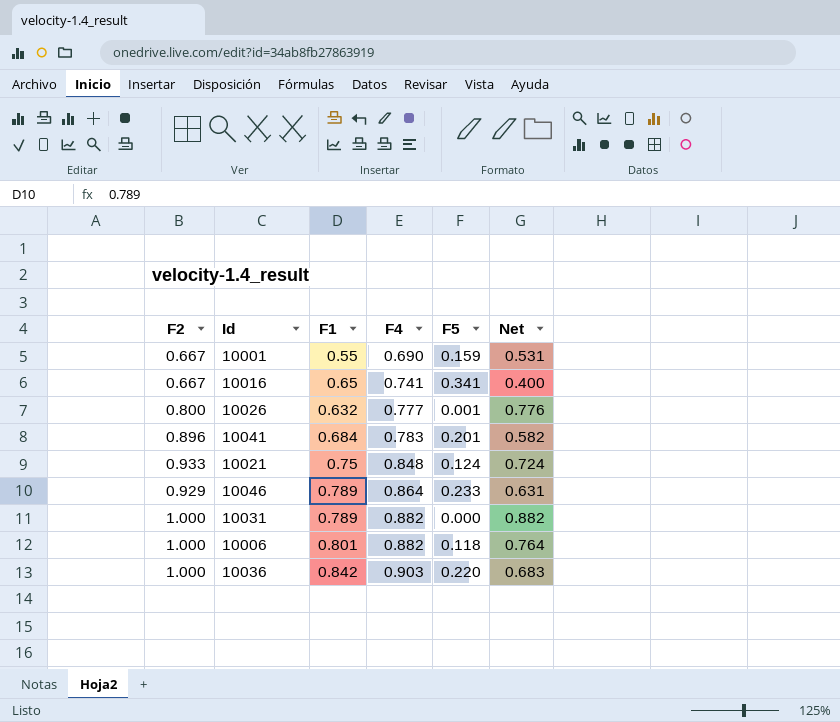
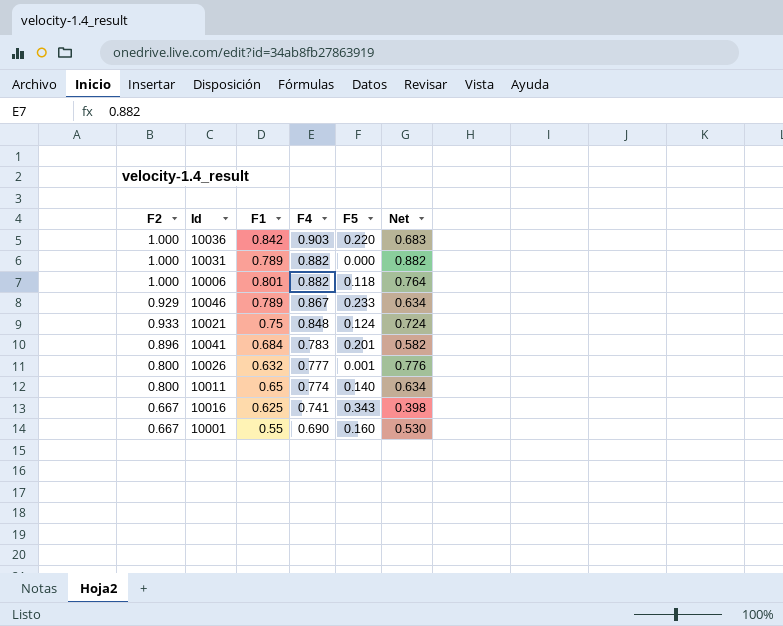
row order: F4 ascending -> F4 descending
10046 | F4: 0.864 -> 0.867
10046 | Net: 0.631 -> 0.634
row 10011: none -> 0.800 | 0.65 | 0.774 | 0.140 | 0.634
10016 | F1: 0.65 -> 0.625
10016 | F5: 0.341 -> 0.343
10016 | Net: 0.400 -> 0.398
10001 | F5: 0.159 -> 0.160
10001 | Net: 0.531 -> 0.530

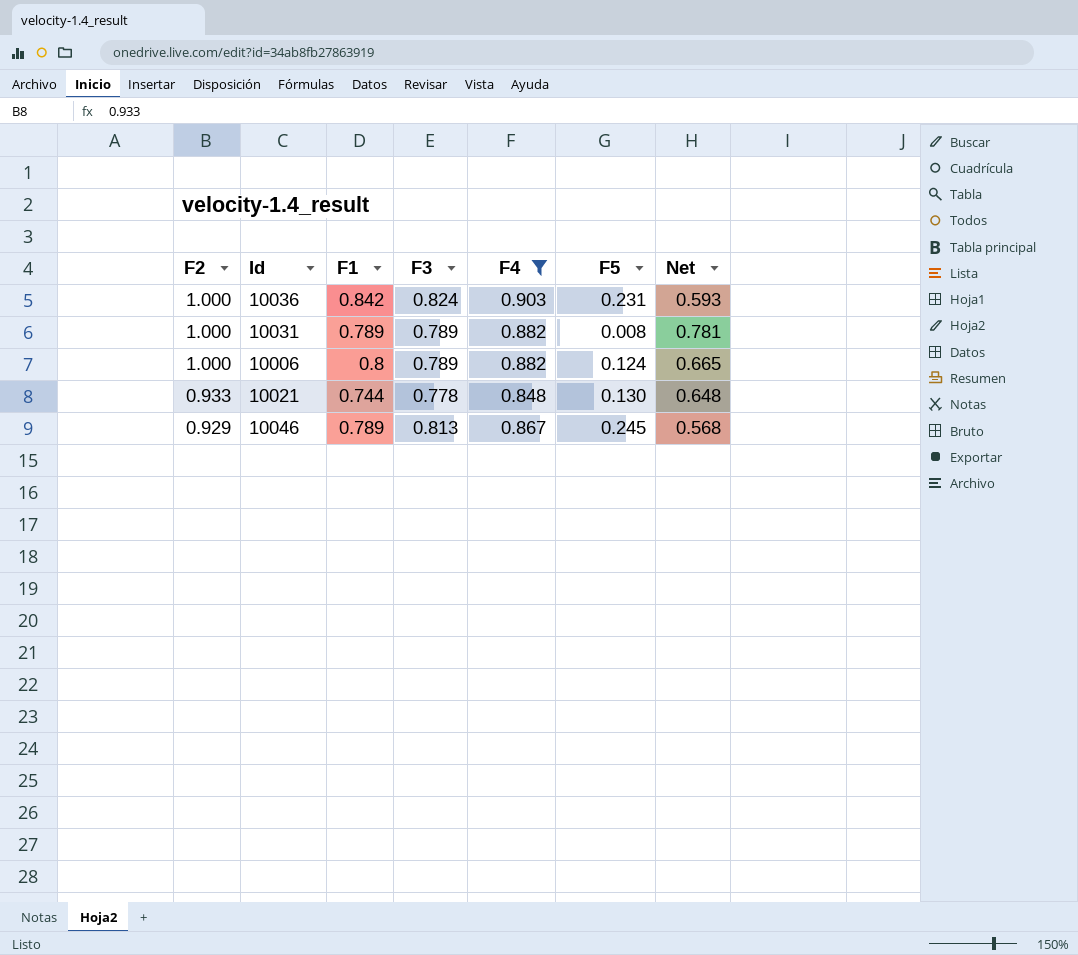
filter: none -> F4 >= 0.848
row order: F4 descending -> F2 descending
column F3 | position: none -> 4
column Net | formula: [F4] - [F5] -> [F3] - [F5]
10036 | F5: 0.220 -> 0.231
10031 | F5: 0.000 -> 0.008
10006 | F1: 0.801 -> 0.8
10006 | F5: 0.118 -> 0.124
10021 | F1: 0.75 -> 0.744
10021 | F5: 0.124 -> 0.130
10046 | F5: 0.233 -> 0.245

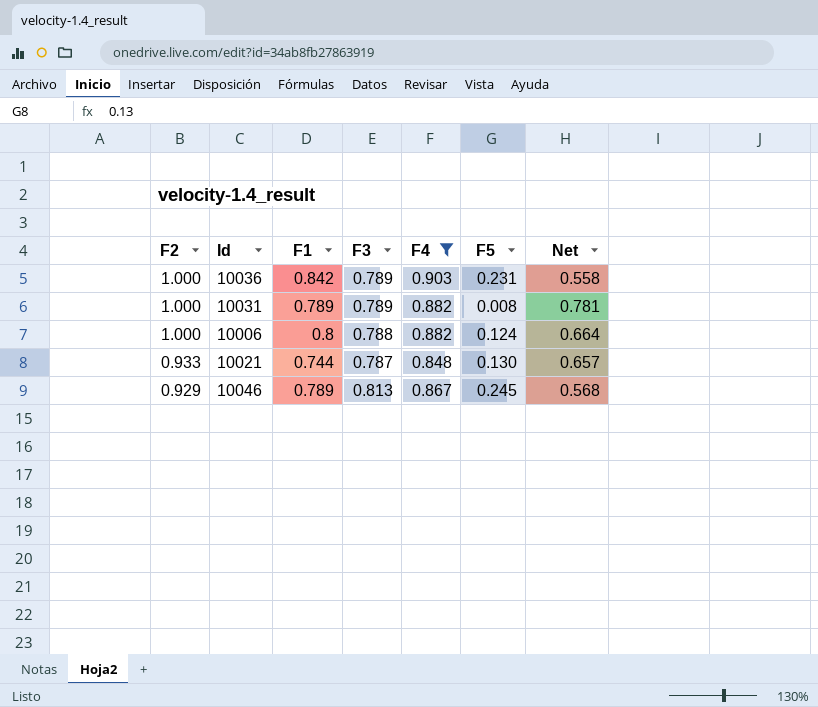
10036 | F3: 0.824 -> 0.789
10036 | Net: 0.593 -> 0.558
10006 | F3: 0.789 -> 0.788
10006 | Net: 0.665 -> 0.664
10021 | F3: 0.778 -> 0.787
10021 | Net: 0.648 -> 0.657

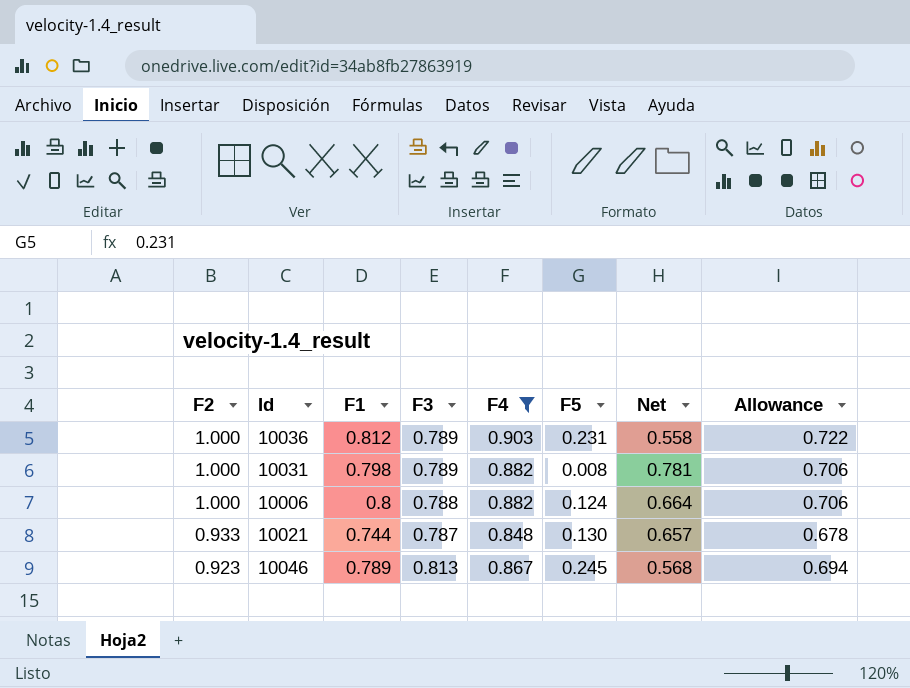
column Allowance | formula: none -> [F4] * 0.8
10036 | F1: 0.842 -> 0.812
10031 | F1: 0.789 -> 0.798
10046 | F2: 0.929 -> 0.923

